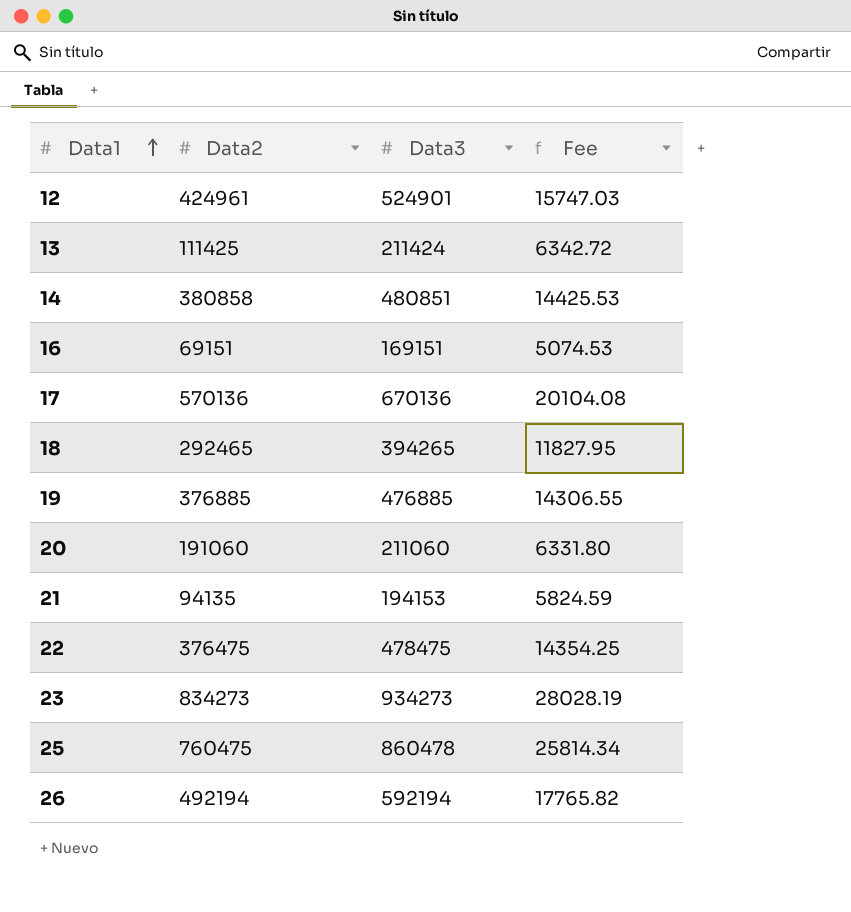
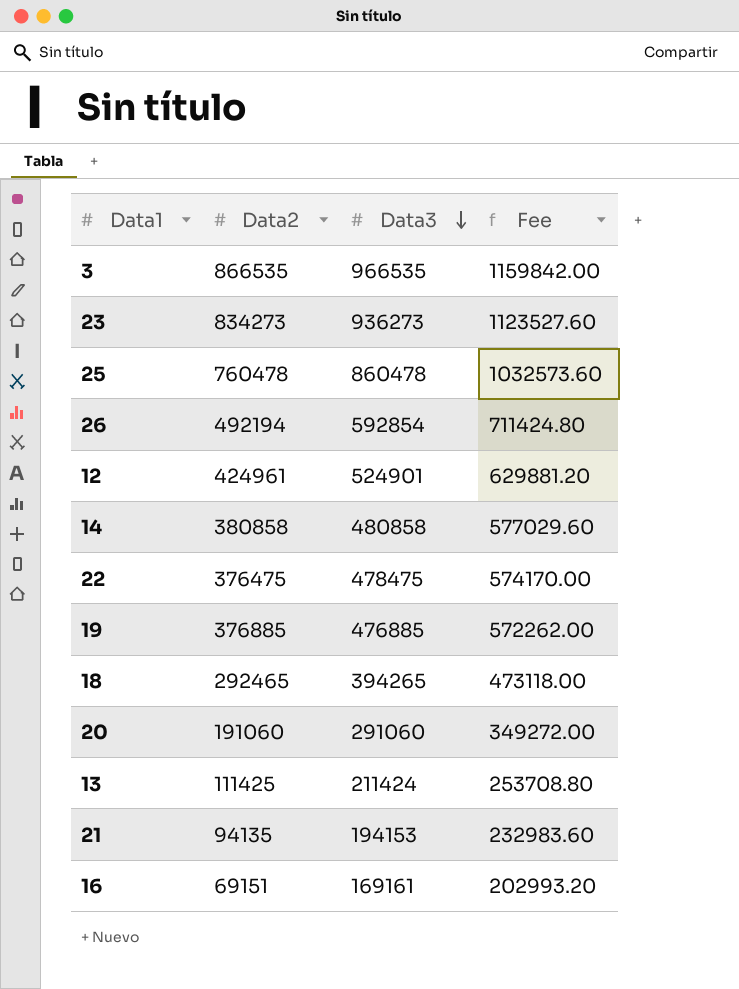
row order: Data1 ascending -> Data3 descending
column Fee | formula: [Data3] * 0.03 -> [Data3] * 1.2
row 17: 570136 | 670136 | 20104.08 -> none
row 3: none -> 866535 | 966535 | 1159842.00
23 | Data3: 934273 -> 936273
25 | Data2: 760475 -> 760478
26 | Data3: 592194 -> 592854
14 | Data3: 480851 -> 480858
20 | Data3: 211060 -> 291060
16 | Data3: 169151 -> 169161

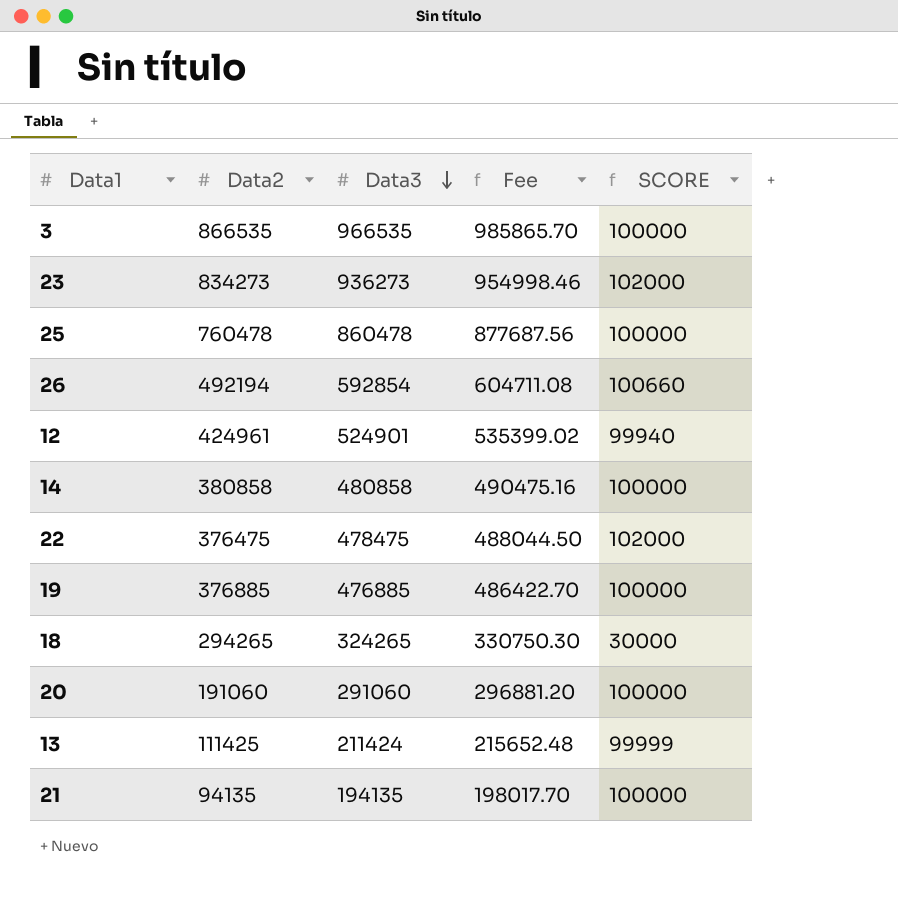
column Fee | formula: [Data3] * 1.2 -> [Data3] * 1.02
column SCORE | formula: none -> [Data3] - [Data2]
row 16: 69151 | 169161 | 202993.20 -> none
18 | Data2: 292465 -> 294265
18 | Data3: 394265 -> 324265
21 | Data3: 194153 -> 194135

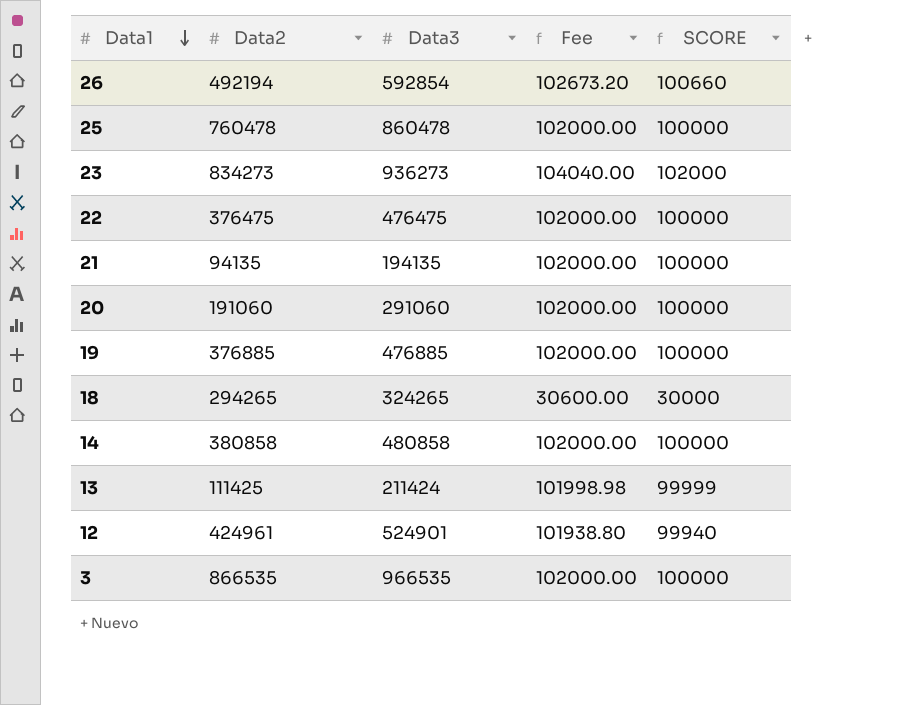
row order: Data3 descending -> Data1 descending
column Fee | formula: [Data3] * 1.02 -> [SCORE] * 1.02
22 | Data3: 478475 -> 476475
22 | SCORE: 102000 -> 100000

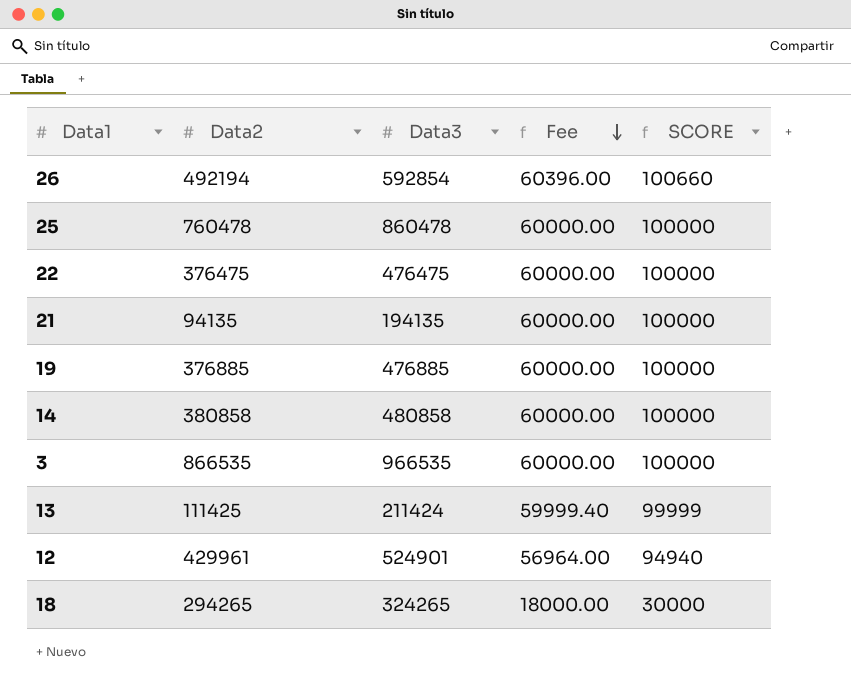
row order: Data1 descending -> Fee descending
column Fee | formula: [SCORE] * 1.02 -> [SCORE] * 0.6
row 23: 834273 | 936273 | 104040.00 | 102000 -> none
row 20: 191060 | 291060 | 102000.00 | 100000 -> none
12 | Data2: 424961 -> 429961
12 | SCORE: 99940 -> 94940

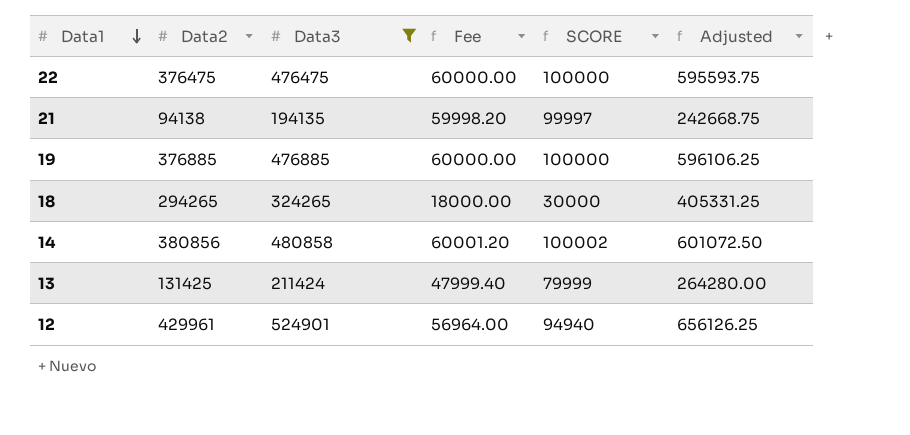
filter: none -> Data3 <= 524901
row order: Fee descending -> Data1 descending
column Adjusted | formula: none -> [Data3] * 1.25
21 | Data2: 94135 -> 94138
21 | Fee: 60000.00 -> 59998.20
21 | SCORE: 100000 -> 99997
14 | Data2: 380858 -> 380856
14 | Fee: 60000.00 -> 60001.20
14 | SCORE: 100000 -> 100002
13 | Data2: 111425 -> 131425
13 | Fee: 59999.40 -> 47999.40
13 | SCORE: 99999 -> 79999

